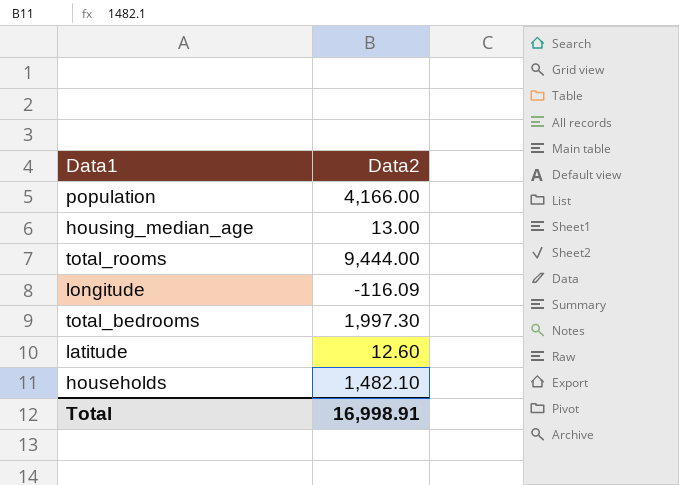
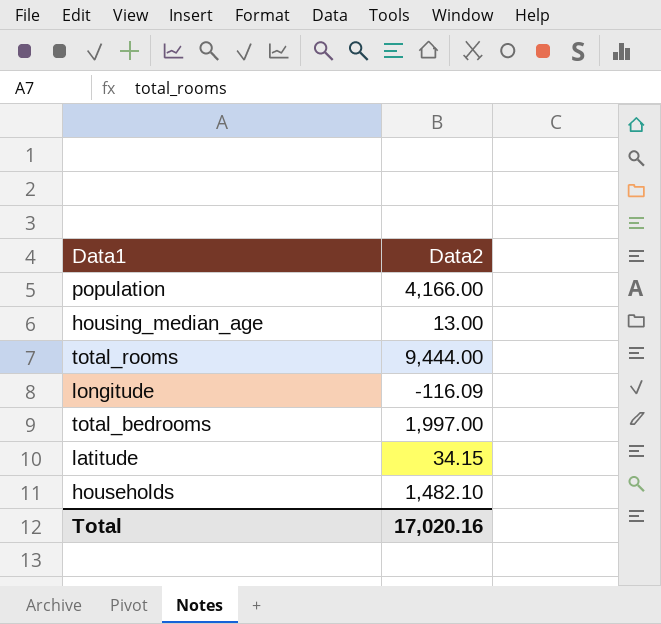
total_bedrooms | Data2: 1,997.30 -> 1,997.00
latitude | Data2: 12.60 -> 34.15
Total | Data2: 16,998.91 -> 17,020.16

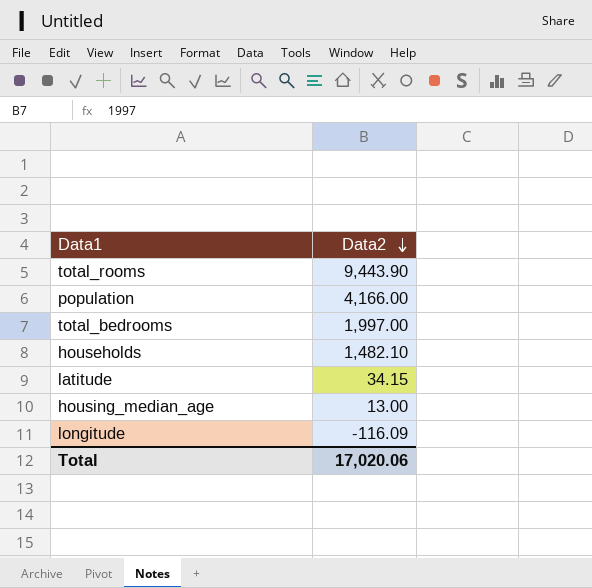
row order: none -> Data2 descending
total_rooms | Data2: 9,444.00 -> 9,443.90
Total | Data2: 17,020.16 -> 17,020.06

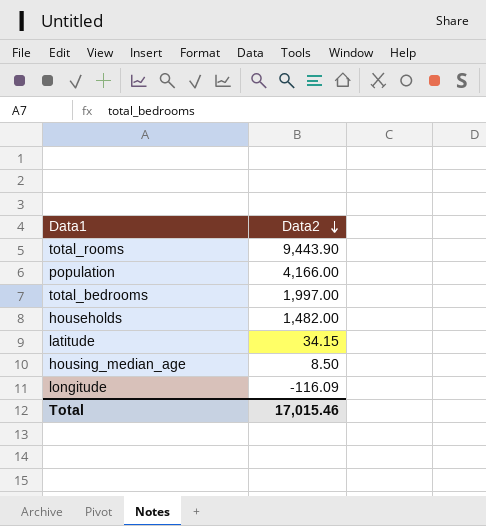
households | Data2: 1,482.10 -> 1,482.00
housing_median_age | Data2: 13.00 -> 8.50
Total | Data2: 17,020.06 -> 17,015.46

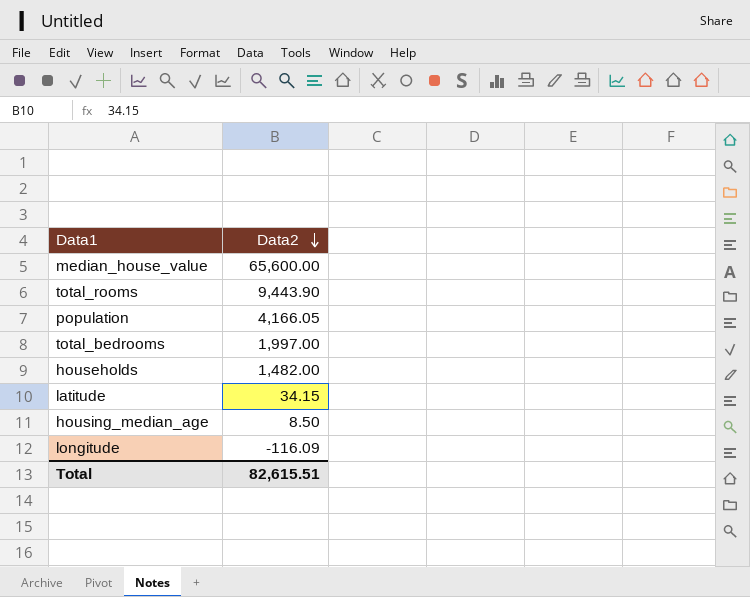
row median_house_value: none -> 65,600.00
population | Data2: 4,166.00 -> 4,166.05
Total | Data2: 17,015.46 -> 82,615.51

